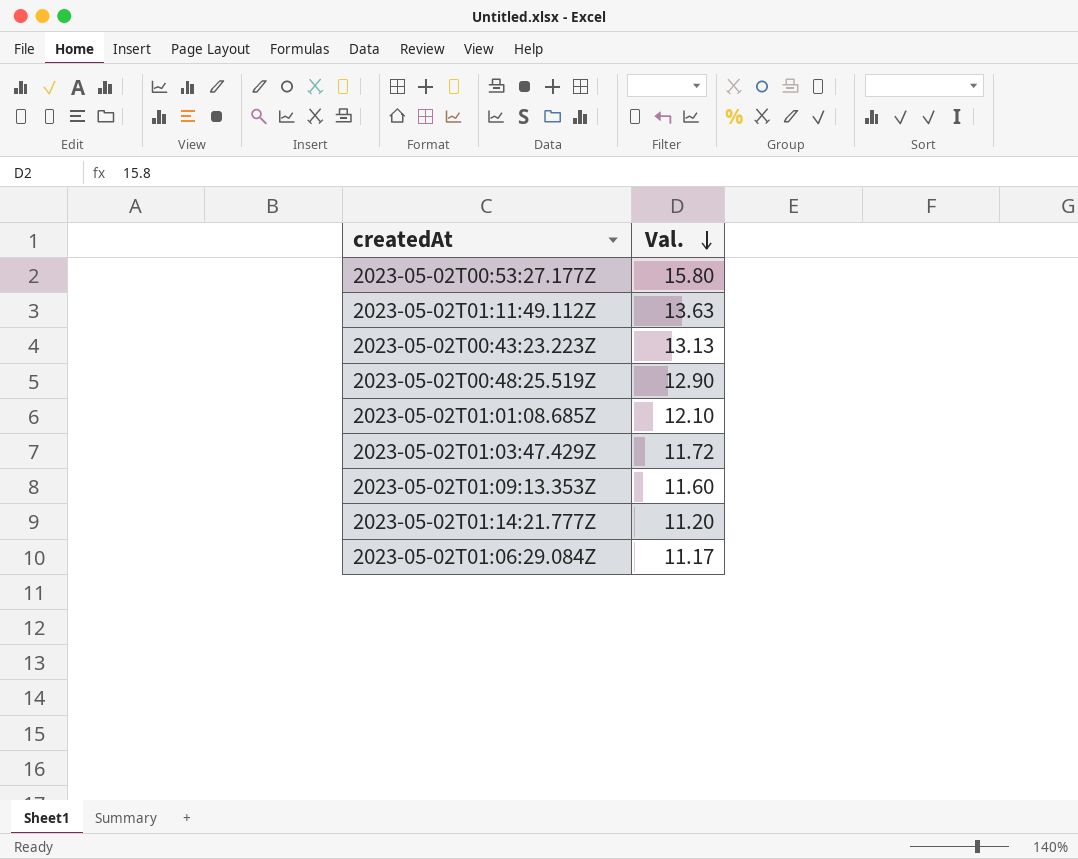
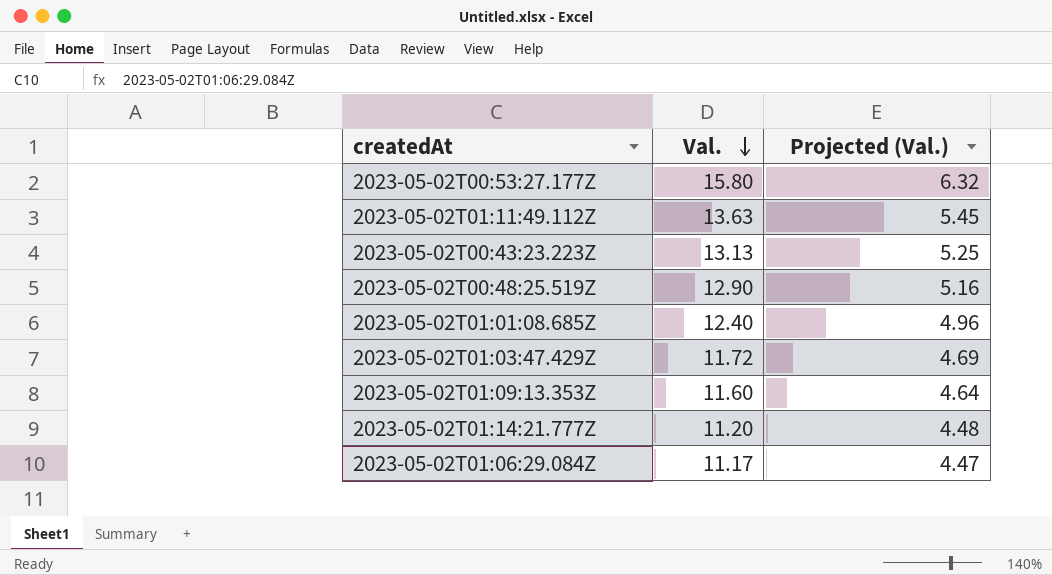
column Projected (Val.) | formula: none -> [Val.] * 0.4
2023-05-02T01:01:08.685Z | Val.: 12.10 -> 12.40

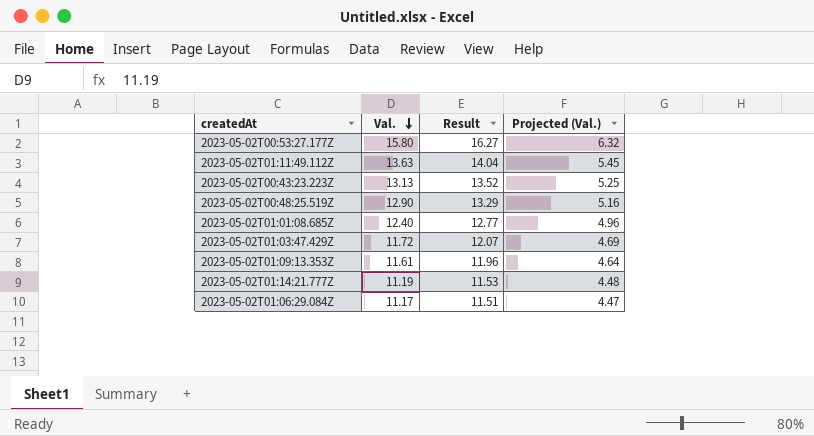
column Result | formula: none -> [Val.] * 1.03
2023-05-02T01:09:13.353Z | Val.: 11.60 -> 11.61
2023-05-02T01:14:21.777Z | Val.: 11.20 -> 11.19

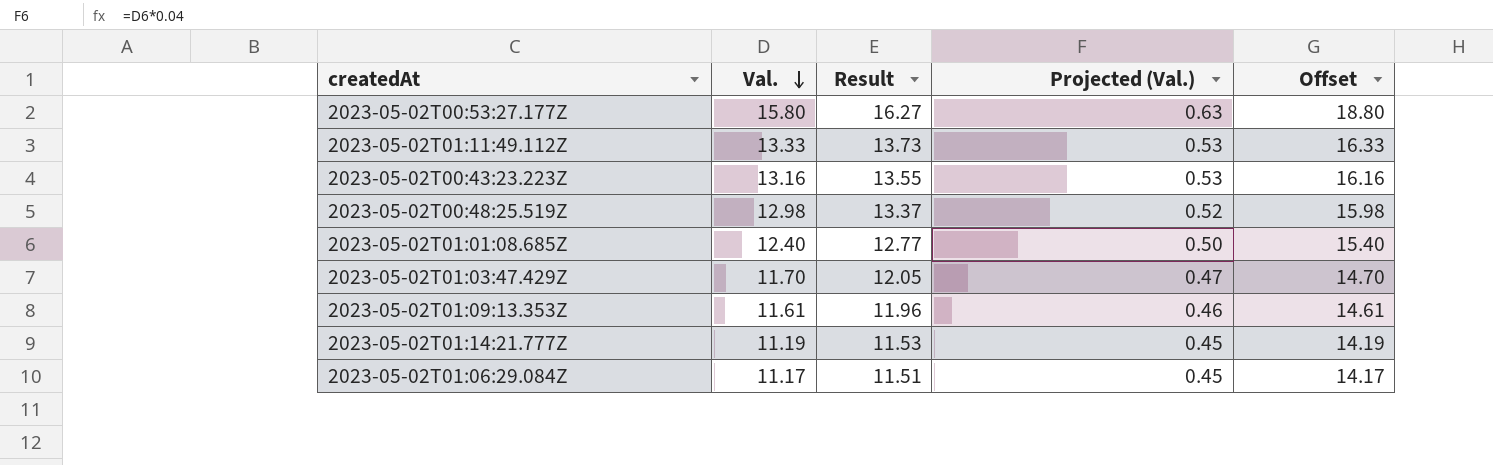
column Projected (Val.) | formula: [Val.] * 0.4 -> [Val.] * 0.04
column Offset | formula: none -> [Val.] + 3
2023-05-02T01:11:49.112Z | Val.: 13.63 -> 13.33
2023-05-02T01:11:49.112Z | Result: 14.04 -> 13.73
2023-05-02T00:43:23.223Z | Val.: 13.13 -> 13.16
2023-05-02T00:43:23.223Z | Result: 13.52 -> 13.55
2023-05-02T00:48:25.519Z | Val.: 12.90 -> 12.98
2023-05-02T00:48:25.519Z | Result: 13.29 -> 13.37
2023-05-02T01:03:47.429Z | Val.: 11.72 -> 11.70
2023-05-02T01:03:47.429Z | Result: 12.07 -> 12.05

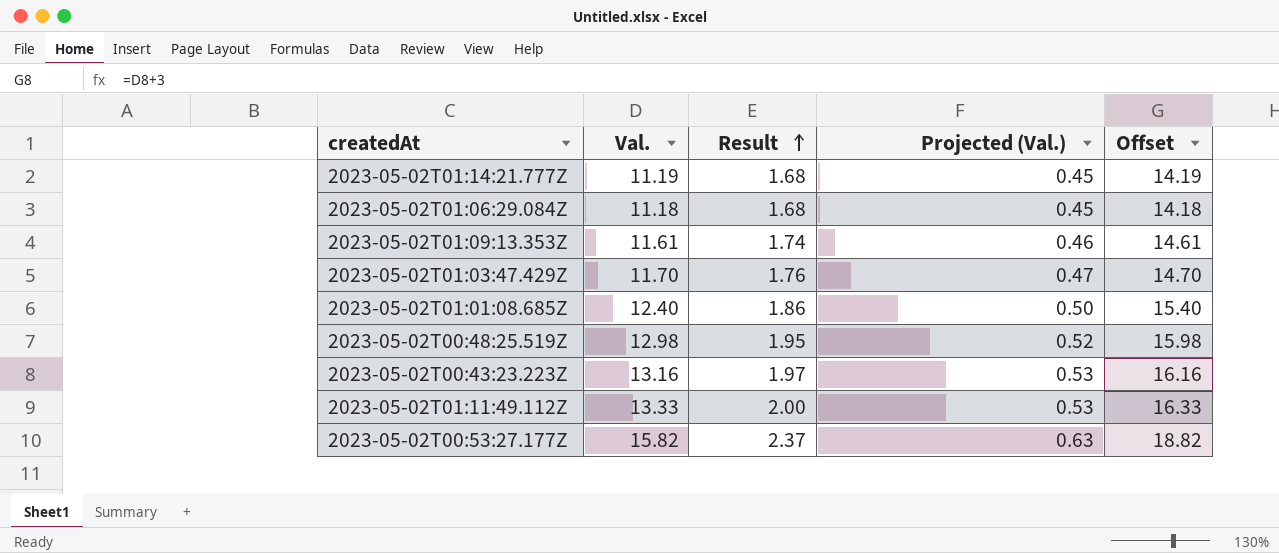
row order: Val. descending -> Result ascending
column Result | formula: [Val.] * 1.03 -> [Val.] * 0.15
2023-05-02T01:06:29.084Z | Val.: 11.17 -> 11.18
2023-05-02T01:06:29.084Z | Offset: 14.17 -> 14.18
2023-05-02T00:53:27.177Z | Val.: 15.80 -> 15.82
2023-05-02T00:53:27.177Z | Offset: 18.80 -> 18.82

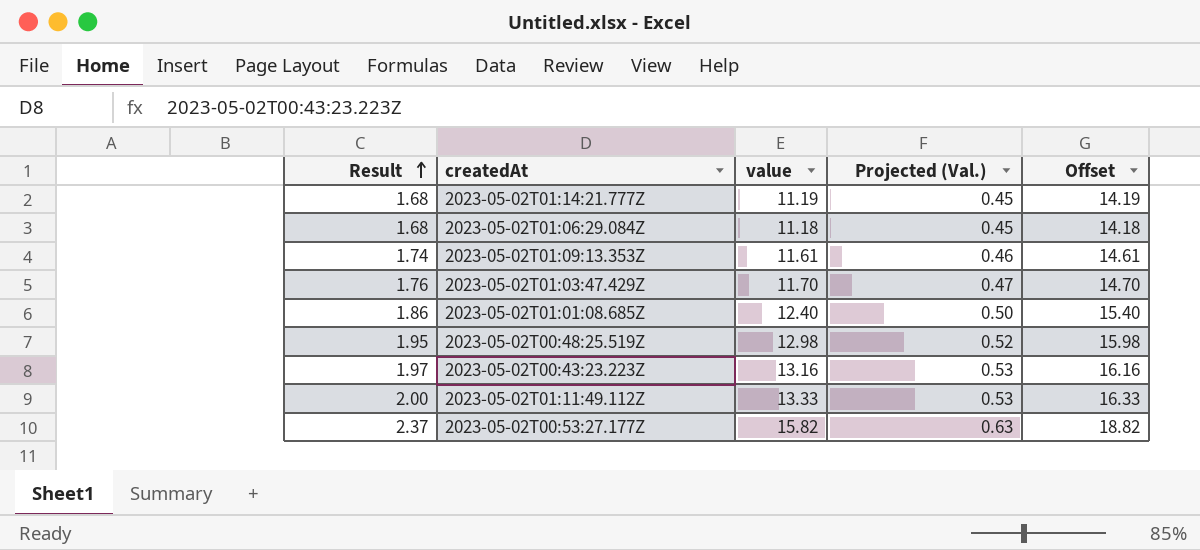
column Result | position: 3 -> 1
column name: Val. -> value

